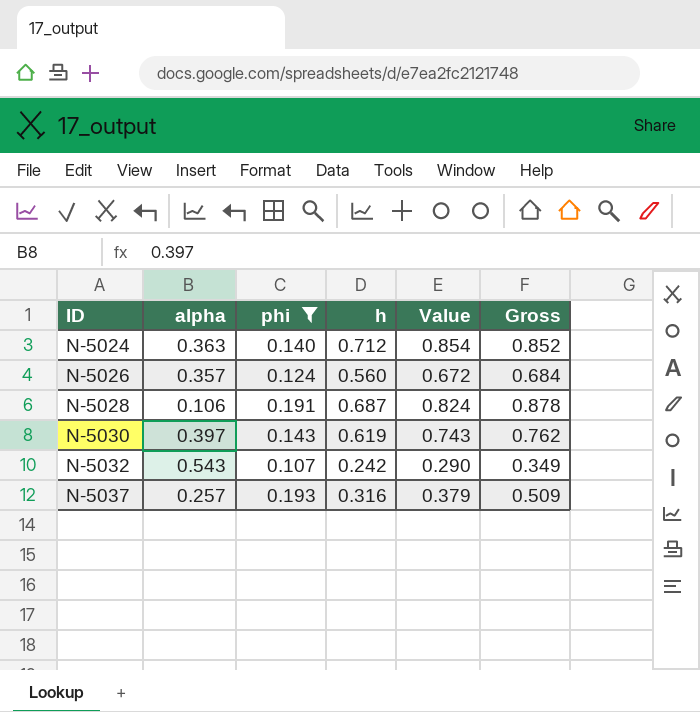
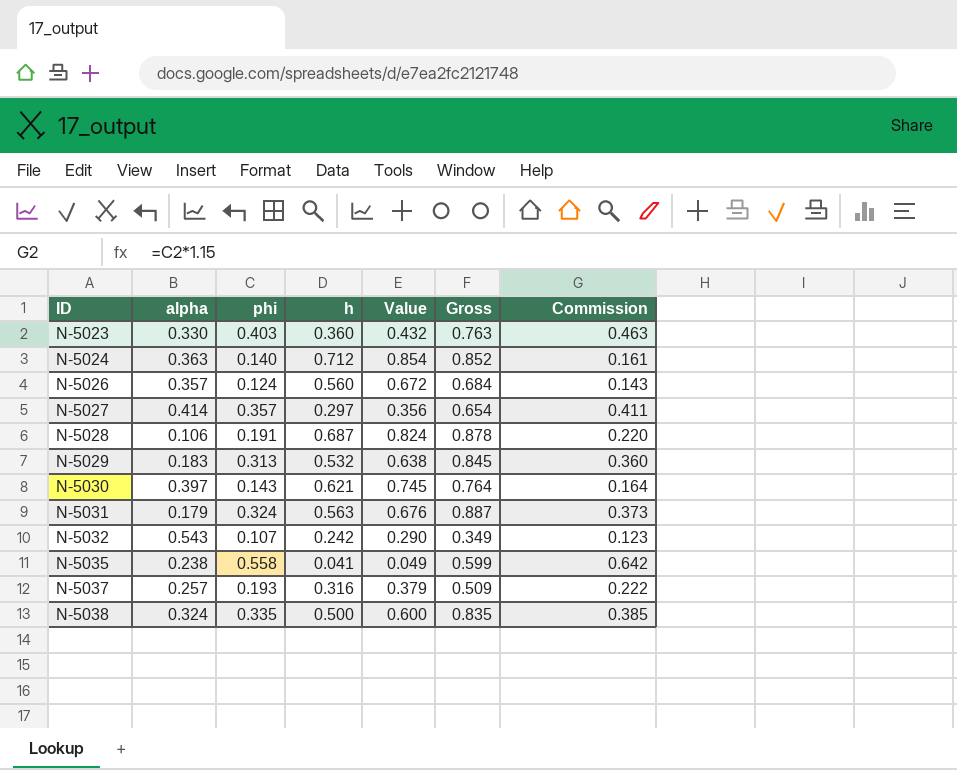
filter: phi <= 0.193 -> none
column Commission | formula: none -> [phi] * 1.15
N-5030 | h: 0.619 -> 0.621
N-5030 | Value: 0.743 -> 0.745
N-5030 | Gross: 0.762 -> 0.764

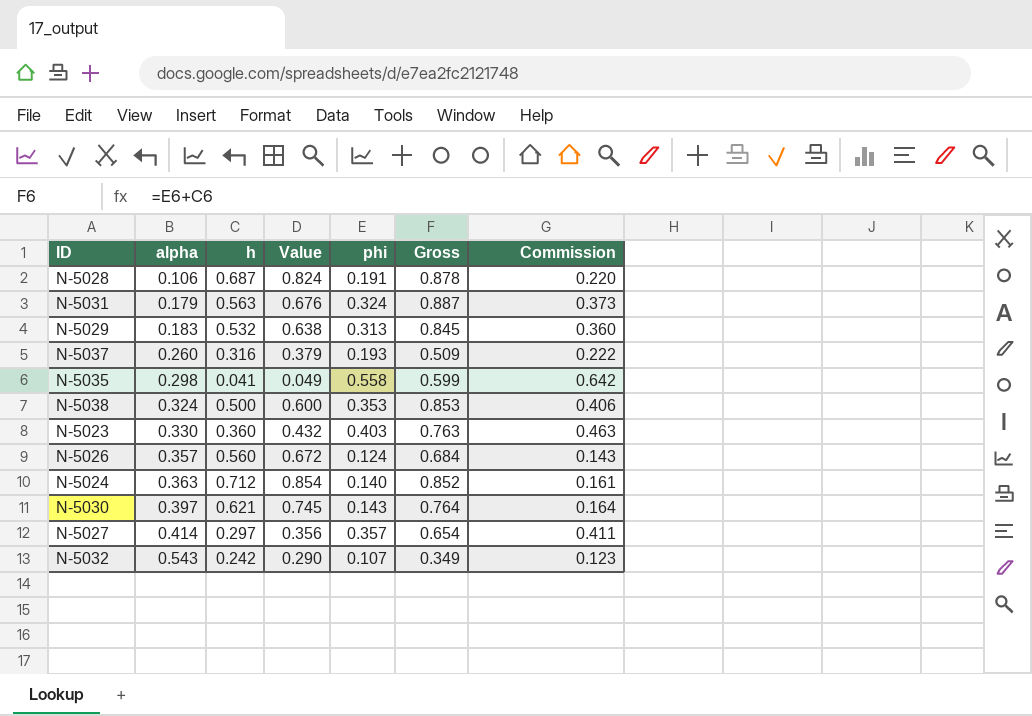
row order: ID ascending -> alpha ascending
column phi | position: 3 -> 5
N-5037 | alpha: 0.257 -> 0.260
N-5035 | alpha: 0.238 -> 0.298
N-5038 | phi: 0.335 -> 0.353
N-5038 | Gross: 0.835 -> 0.853
N-5038 | Commission: 0.385 -> 0.406

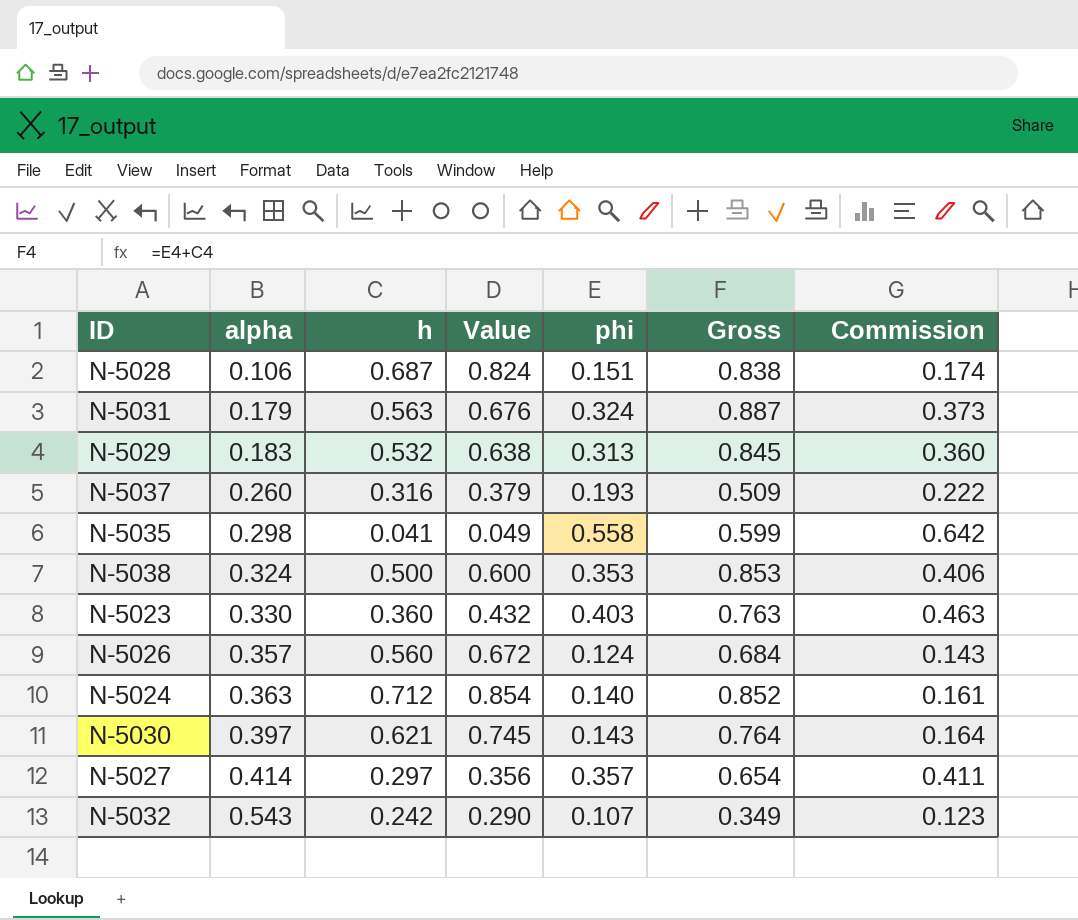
N-5028 | phi: 0.191 -> 0.151
N-5028 | Gross: 0.878 -> 0.838
N-5028 | Commission: 0.220 -> 0.174

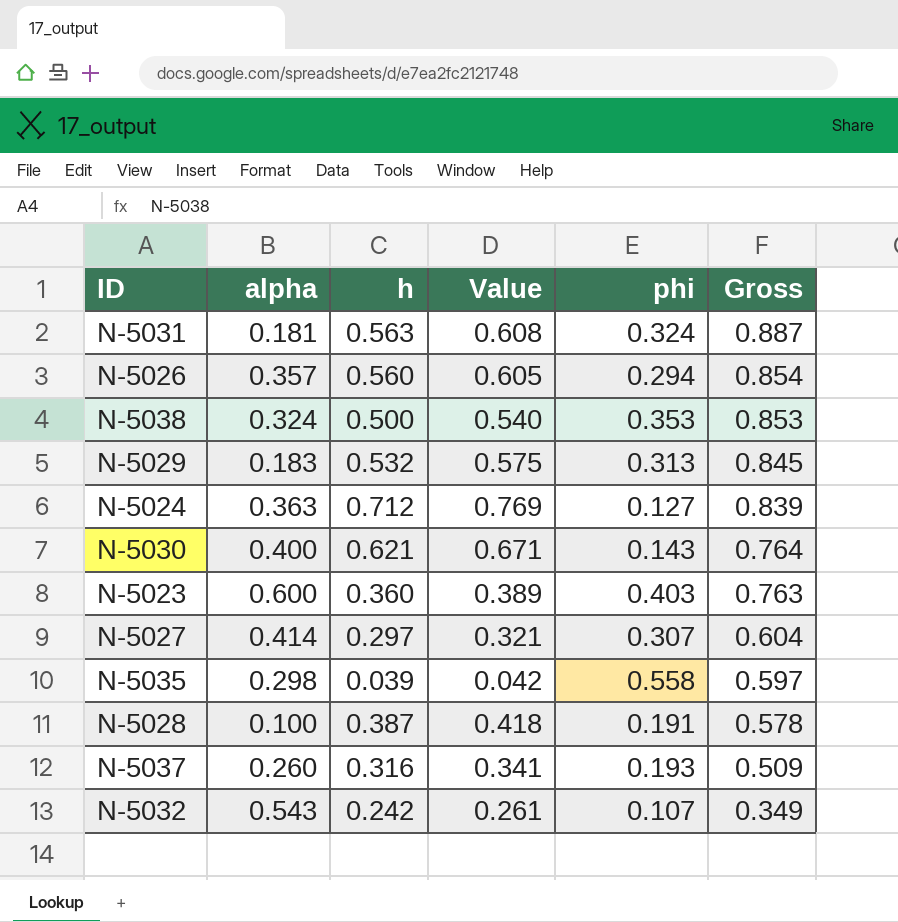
row order: alpha ascending -> Gross descending
column Commission | formula: [phi] * 1.15 -> none
column Value | formula: [h] * 1.2 -> [h] * 1.08
N-5031 | alpha: 0.179 -> 0.181
N-5026 | phi: 0.124 -> 0.294
N-5026 | Gross: 0.684 -> 0.854
N-5024 | phi: 0.140 -> 0.127
N-5024 | Gross: 0.852 -> 0.839
N-5030 | alpha: 0.397 -> 0.400
N-5023 | alpha: 0.330 -> 0.600
N-5027 | phi: 0.357 -> 0.307
N-5027 | Gross: 0.654 -> 0.604
N-5035 | h: 0.041 -> 0.039
N-5035 | Gross: 0.599 -> 0.597
N-5028 | alpha: 0.106 -> 0.100
N-5028 | h: 0.687 -> 0.387
N-5028 | phi: 0.151 -> 0.191
N-5028 | Gross: 0.838 -> 0.578

